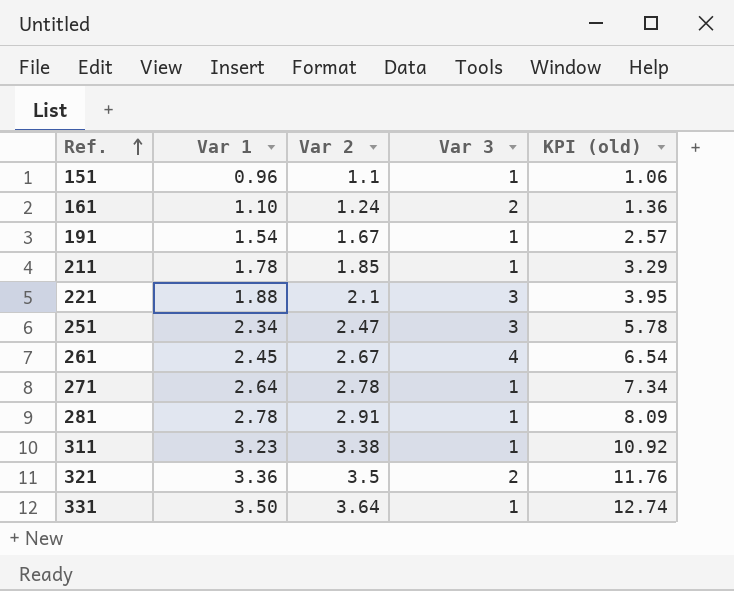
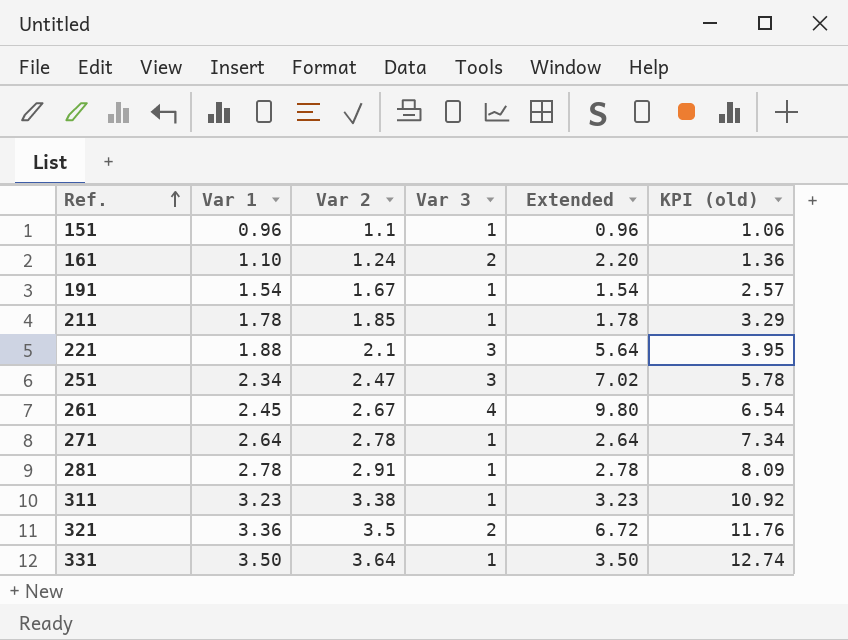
column Extended | formula: none -> [Var 1] * [Var 3]

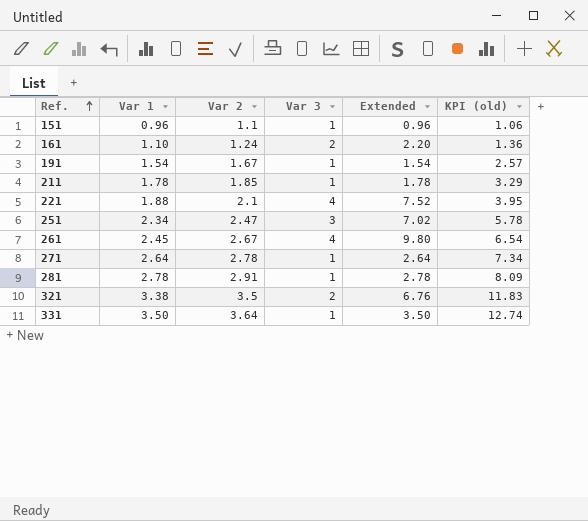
row 311: 3.23 | 3.38 | 1 | 3.23 | 10.92 -> none
221 | Var 3: 3 -> 4
221 | Extended: 5.64 -> 7.52
321 | Var 1: 3.36 -> 3.38
321 | Extended: 6.72 -> 6.76
321 | KPI (old): 11.76 -> 11.83

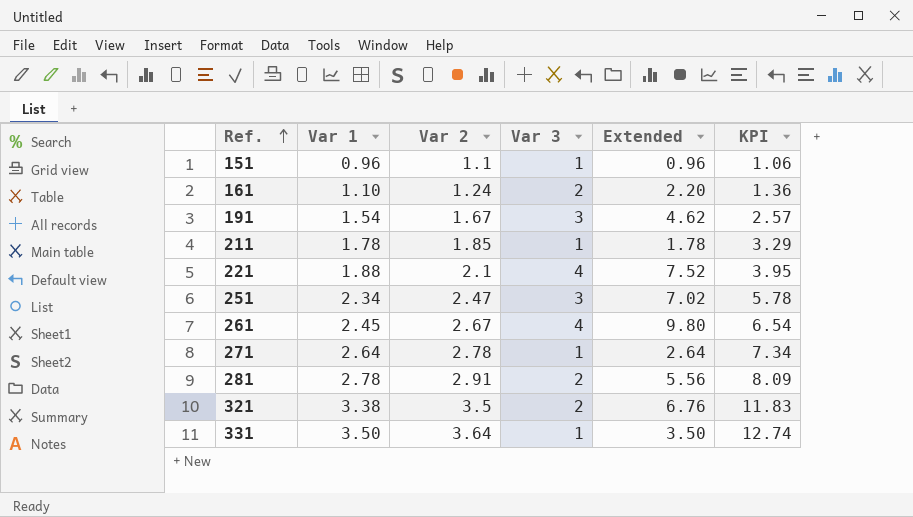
column name: KPI (old) -> KPI
191 | Var 3: 1 -> 3
191 | Extended: 1.54 -> 4.62
281 | Var 3: 1 -> 2
281 | Extended: 2.78 -> 5.56

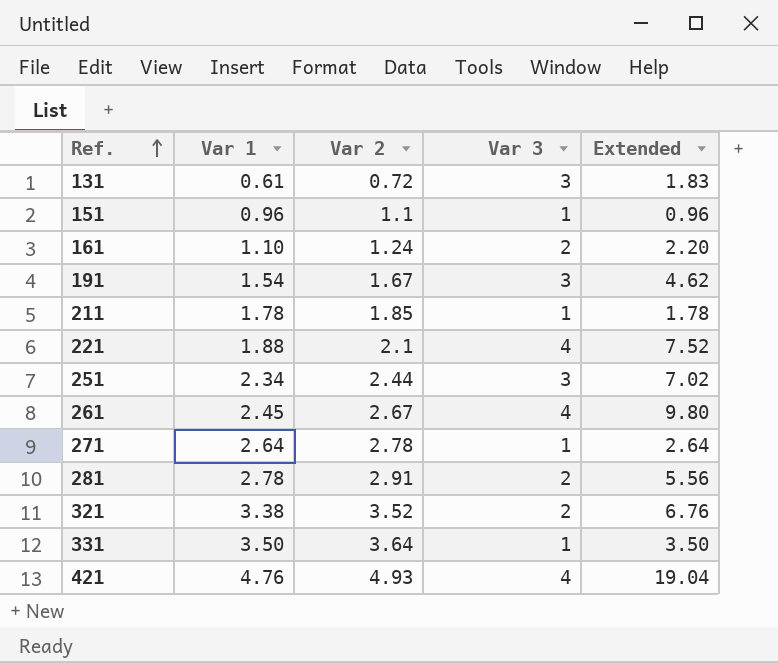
column KPI | formula: [Var 1] * [Var 2] -> none
row 131: none -> 0.61 | 0.72 | 3 | 1.83
251 | Var 2: 2.47 -> 2.44
321 | Var 2: 3.5 -> 3.52
row 421: none -> 4.76 | 4.93 | 4 | 19.04

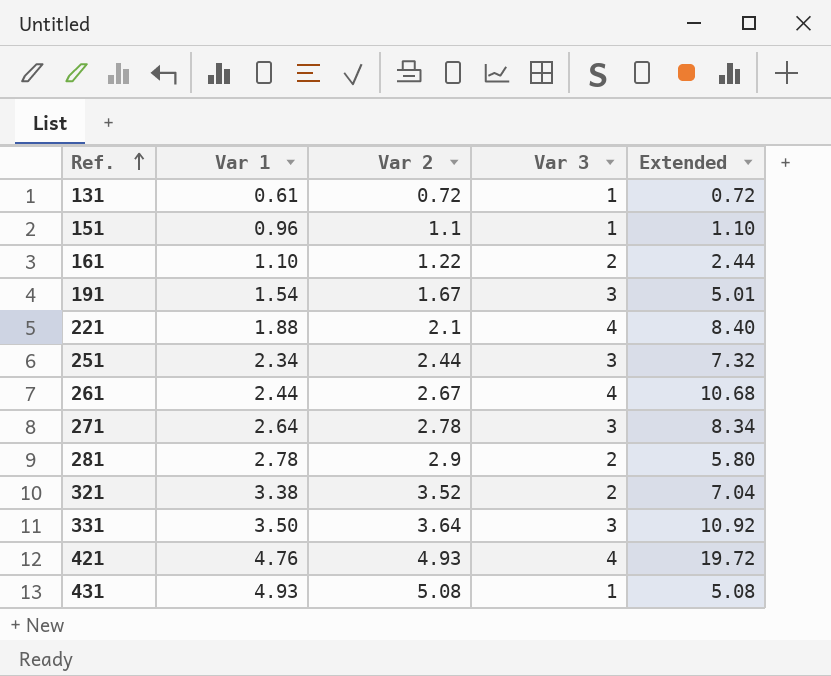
column Extended | formula: [Var 1] * [Var 3] -> [Var 2] * [Var 3]
row 211: 1.78 | 1.85 | 1 | 1.78 -> none
131 | Var 3: 3 -> 1
161 | Var 2: 1.24 -> 1.22
261 | Var 1: 2.45 -> 2.44
271 | Var 3: 1 -> 3
281 | Var 2: 2.91 -> 2.9
331 | Var 3: 1 -> 3
row 431: none -> 4.93 | 5.08 | 1 | 5.08

